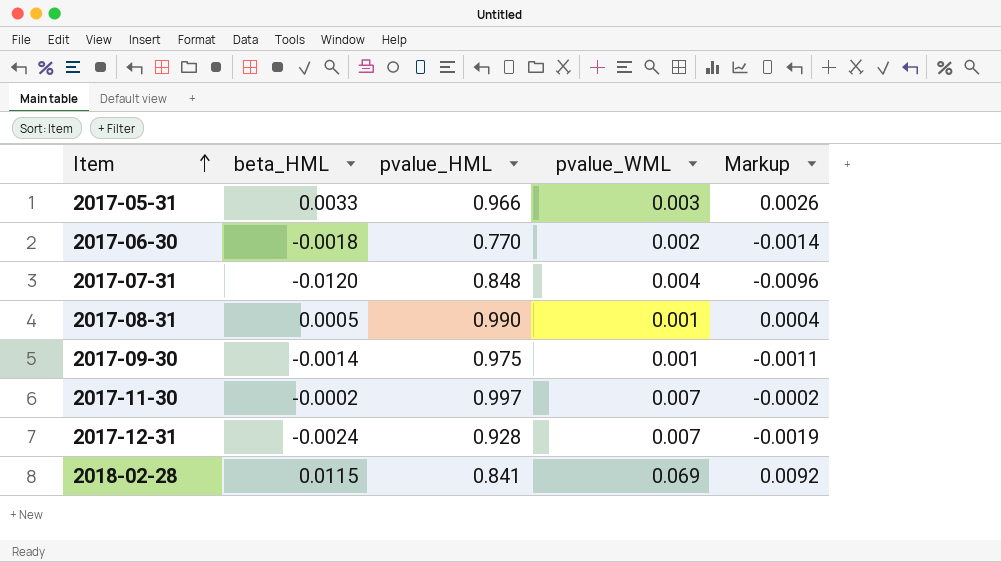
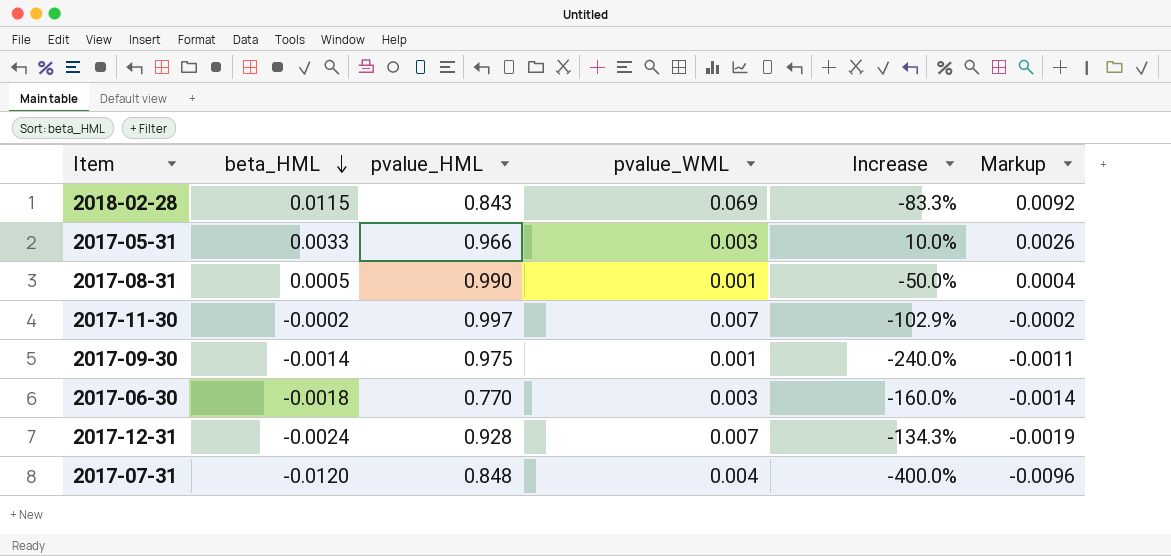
row order: Item ascending -> beta_HML descending
column Increase | formula: none -> ([beta_HML] - [pvalue_WML]) / [pvalue_WML]
2018-02-28 | pvalue_HML: 0.841 -> 0.843
2017-06-30 | pvalue_WML: 0.002 -> 0.003

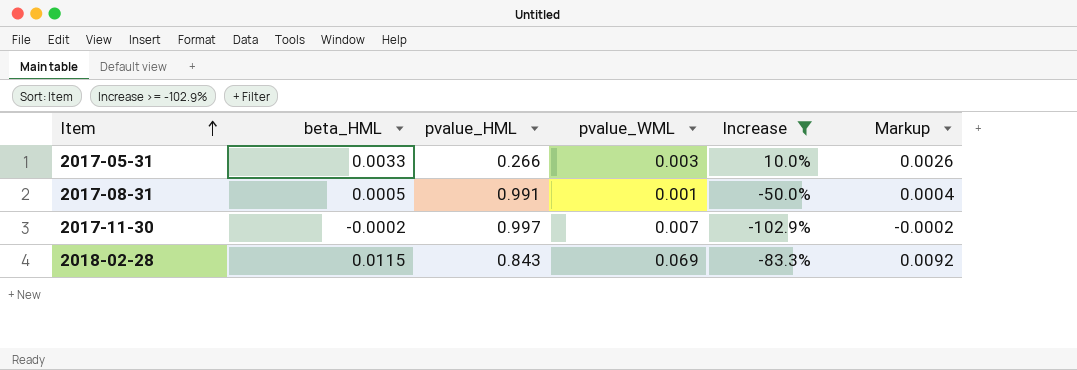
filter: none -> Increase >= -102.9%
row order: beta_HML descending -> Item ascending
2017-05-31 | pvalue_HML: 0.966 -> 0.266
2017-08-31 | pvalue_HML: 0.990 -> 0.991

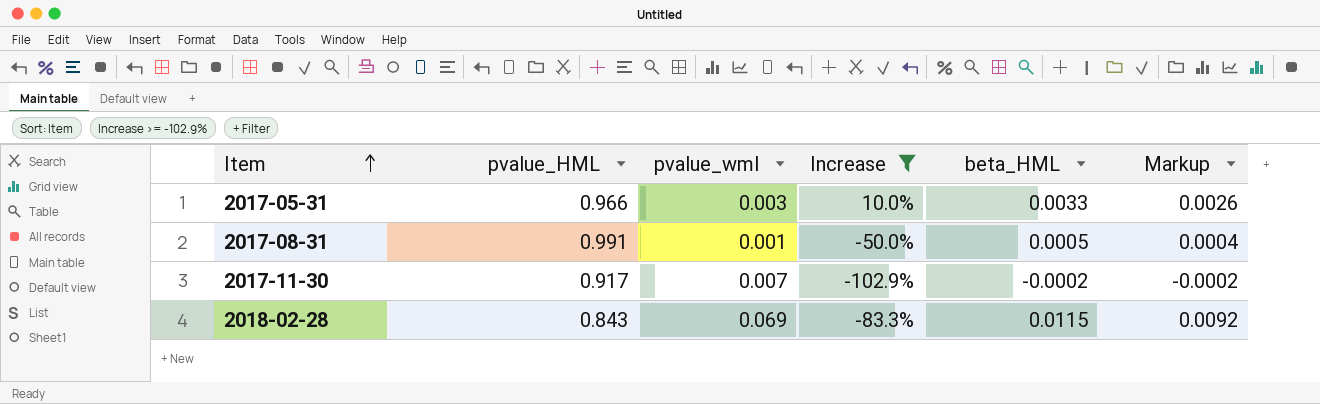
column name: pvalue_WML -> pvalue_wml
column beta_HML | position: 2 -> 5
2017-05-31 | pvalue_HML: 0.266 -> 0.966
2017-11-30 | pvalue_HML: 0.997 -> 0.917

